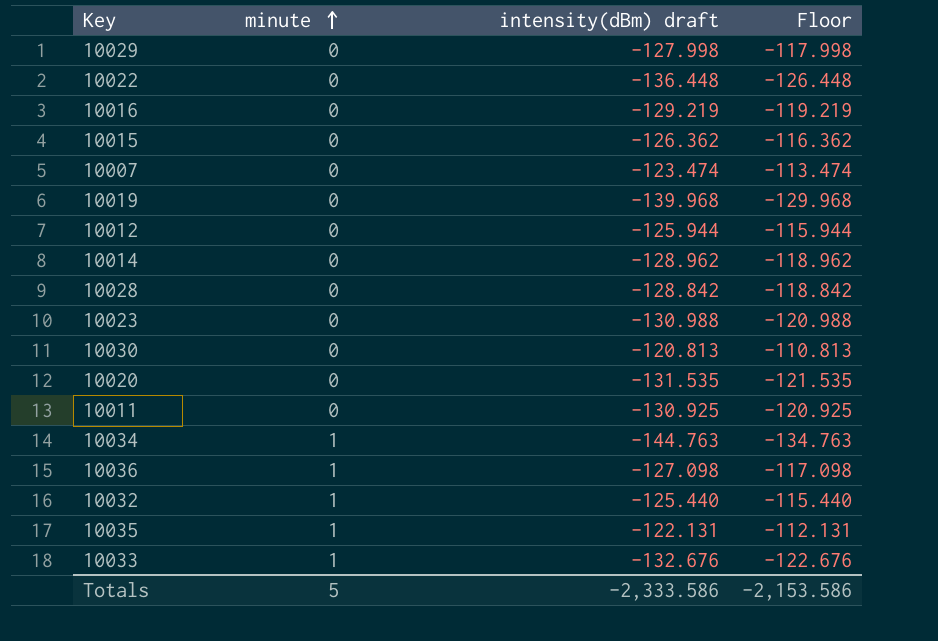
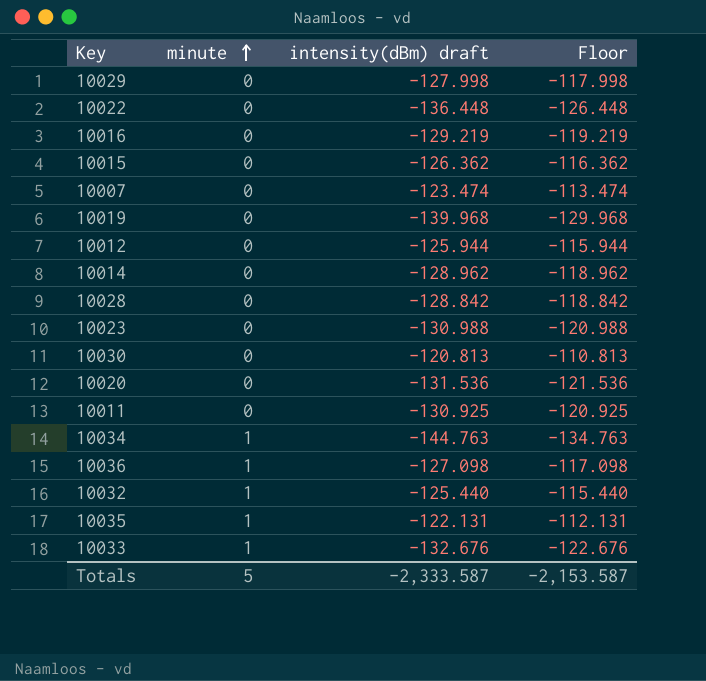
10020 | intensity(dBm) draft: -131.535 -> -131.536
10020 | Floor: -121.535 -> -121.536
Totals | intensity(dBm) draft: -2,333.586 -> -2,333.587
Totals | Floor: -2,153.586 -> -2,153.587

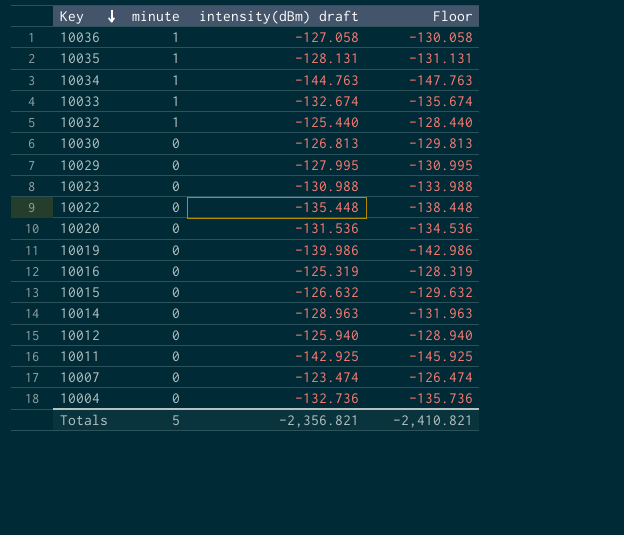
row order: minute ascending -> Key descending
column Floor | formula: [intensity(dBm) draft] + 10 -> [intensity(dBm) draft] - 3
row 10028: 0 | -128.842 | -118.842 -> none
10036 | intensity(dBm) draft: -127.098 -> -127.058
10035 | intensity(dBm) draft: -122.131 -> -128.131
10033 | intensity(dBm) draft: -132.676 -> -132.674
10030 | intensity(dBm) draft: -120.813 -> -126.813
10029 | intensity(dBm) draft: -127.998 -> -127.995
10022 | intensity(dBm) draft: -136.448 -> -135.448
10019 | intensity(dBm) draft: -139.968 -> -139.986
10016 | intensity(dBm) draft: -129.219 -> -125.319
10015 | intensity(dBm) draft: -126.362 -> -126.632
10014 | intensity(dBm) draft: -128.962 -> -128.963
10012 | intensity(dBm) draft: -125.944 -> -125.940
10011 | intensity(dBm) draft: -130.925 -> -142.925
row 10004: none -> 0 | -132.736 | -135.736
Totals | intensity(dBm) draft: -2,333.587 -> -2,356.821
Totals | Floor: -2,153.587 -> -2,410.821

